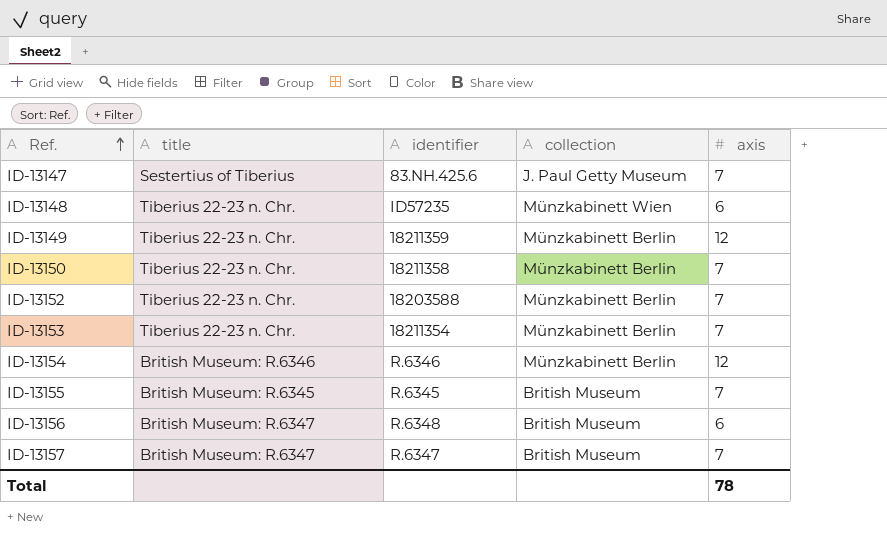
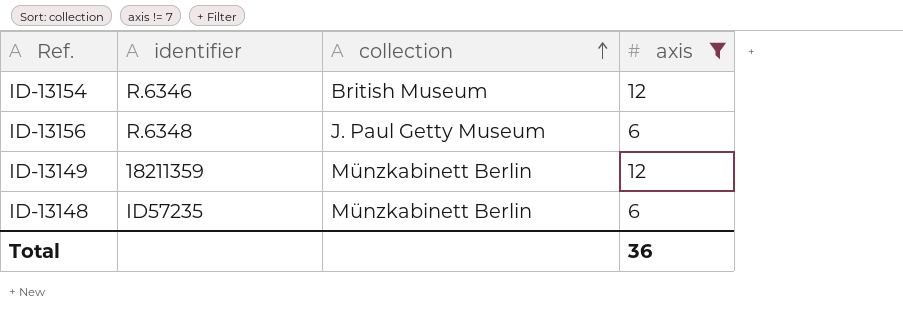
filter: none -> axis != 7
row order: Ref. ascending -> collection ascending
column title | position: 2 -> none
ID-13154 | collection: Münzkabinett Berlin -> British Museum
ID-13156 | collection: British Museum -> J. Paul Getty Museum
ID-13148 | collection: Münzkabinett Wien -> Münzkabinett Berlin
Total | axis: 78 -> 36

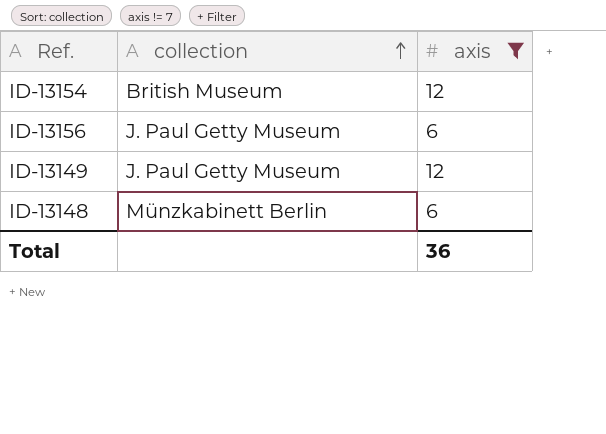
column identifier | position: 2 -> none
ID-13149 | collection: Münzkabinett Berlin -> J. Paul Getty Museum

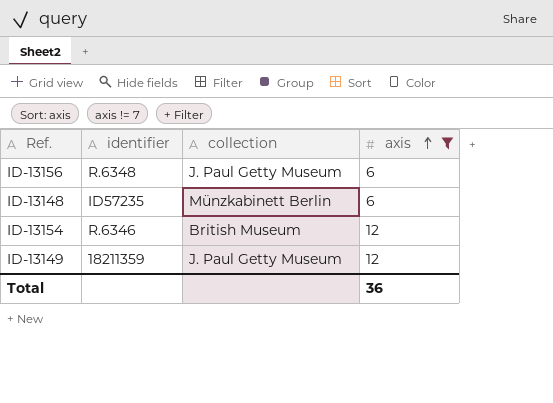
row order: collection ascending -> axis ascending
column identifier | position: none -> 2

